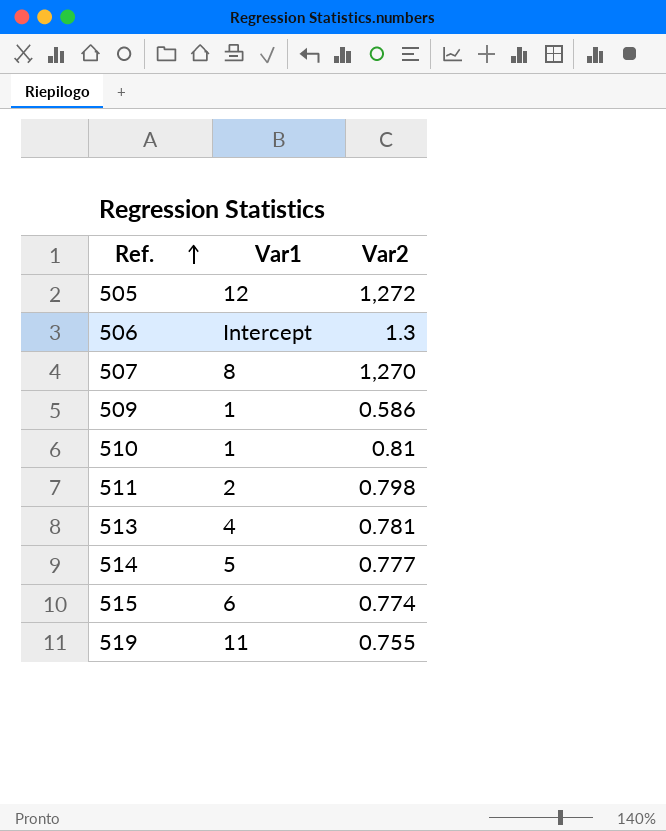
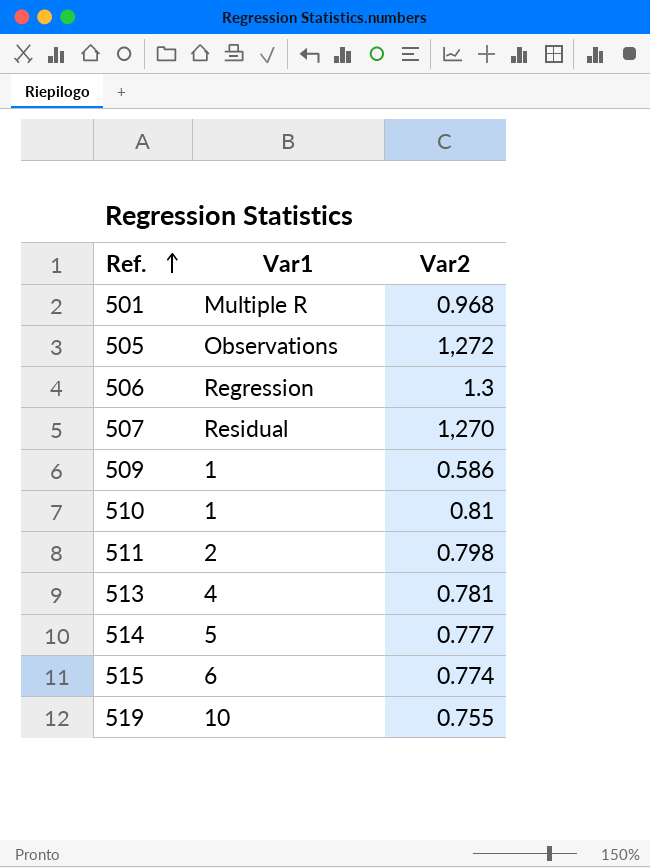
row 501: none -> Multiple R | 0.968
505 | Var1: 12 -> Observations
506 | Var1: Intercept -> Regression
507 | Var1: 8 -> Residual
519 | Var1: 11 -> 10

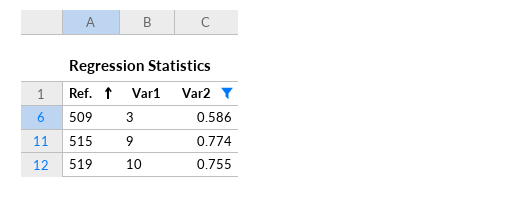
filter: none -> Var2 <= 0.774
509 | Var1: 1 -> 3
515 | Var1: 6 -> 9

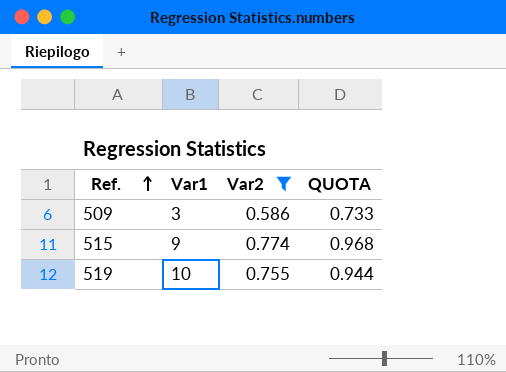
column QUOTA | formula: none -> [Var2] * 1.25

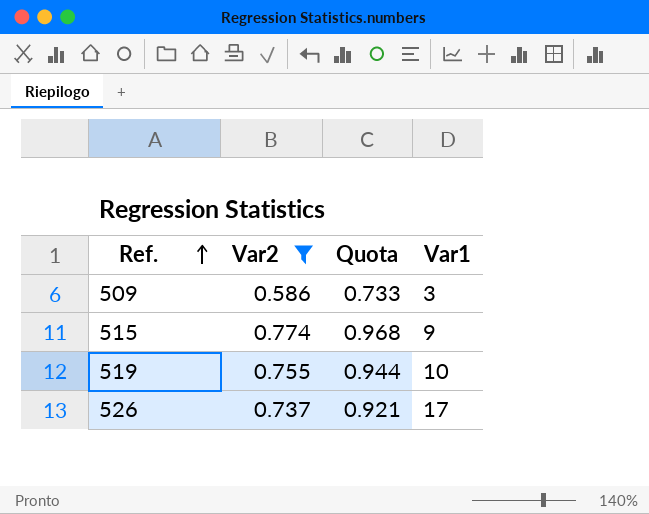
column name: QUOTA -> Quota
column Var1 | position: 2 -> 4
row 526: none -> 0.737 | 0.921 | 17

